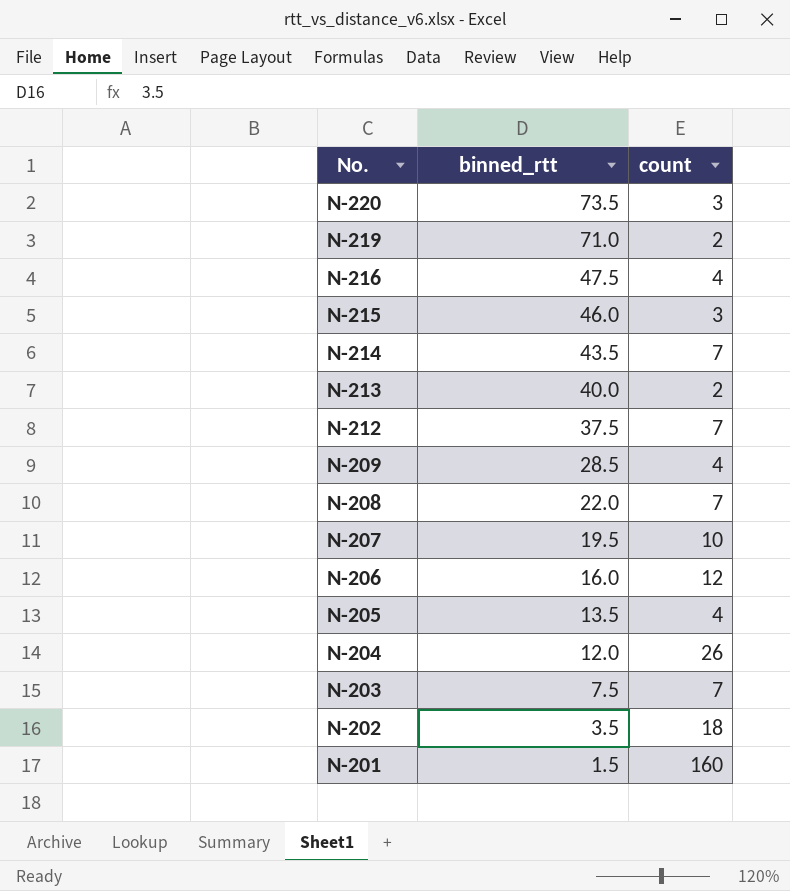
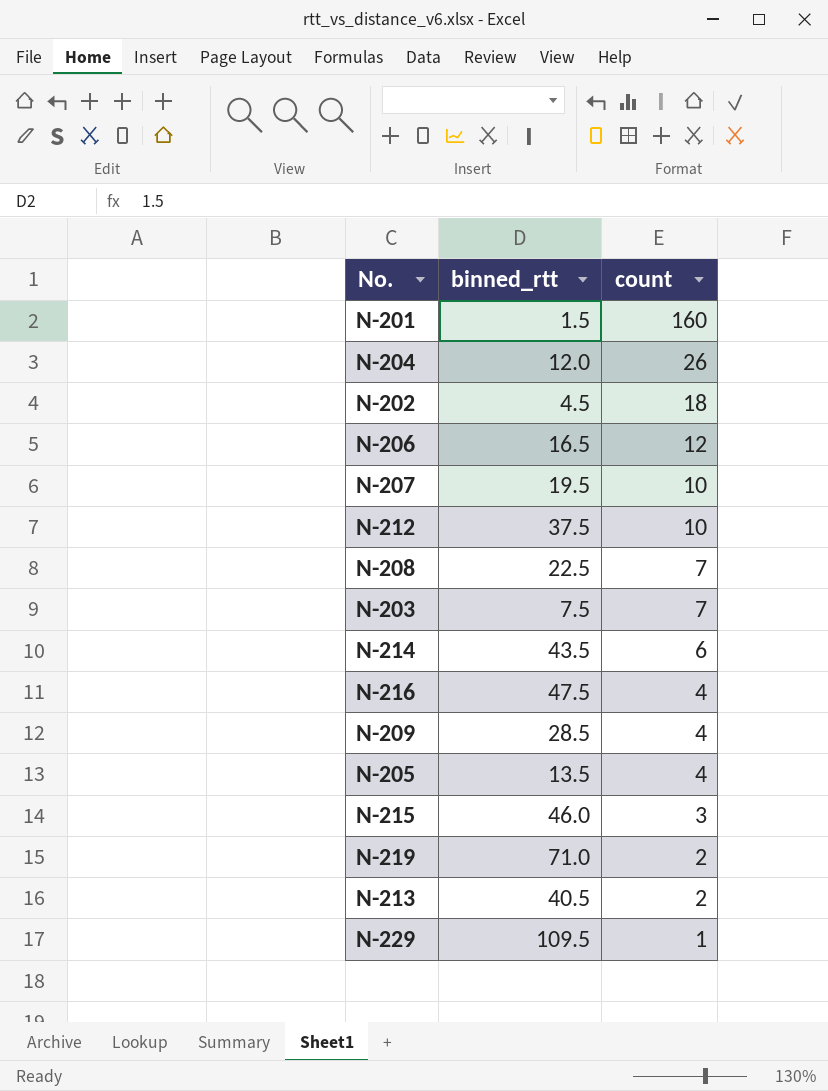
row order: No. descending -> count descending
row N-220: 73.5 | 3 -> none
N-202 | binned_rtt: 3.5 -> 4.5
N-206 | binned_rtt: 16.0 -> 16.5
N-212 | count: 7 -> 10
N-208 | binned_rtt: 22.0 -> 22.5
N-214 | count: 7 -> 6
N-213 | binned_rtt: 40.0 -> 40.5
row N-229: none -> 109.5 | 1

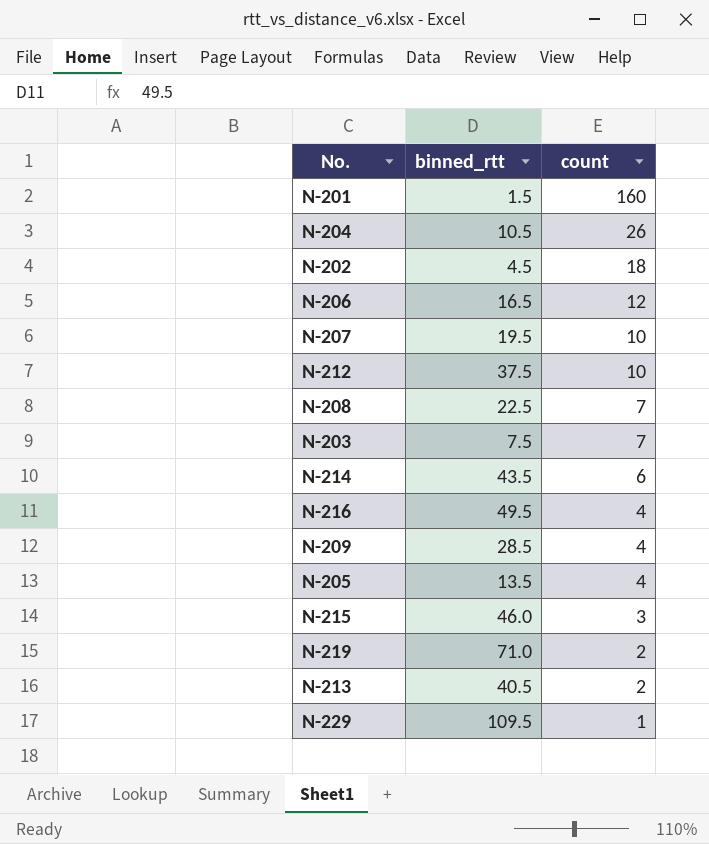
N-204 | binned_rtt: 12.0 -> 10.5
N-216 | binned_rtt: 47.5 -> 49.5

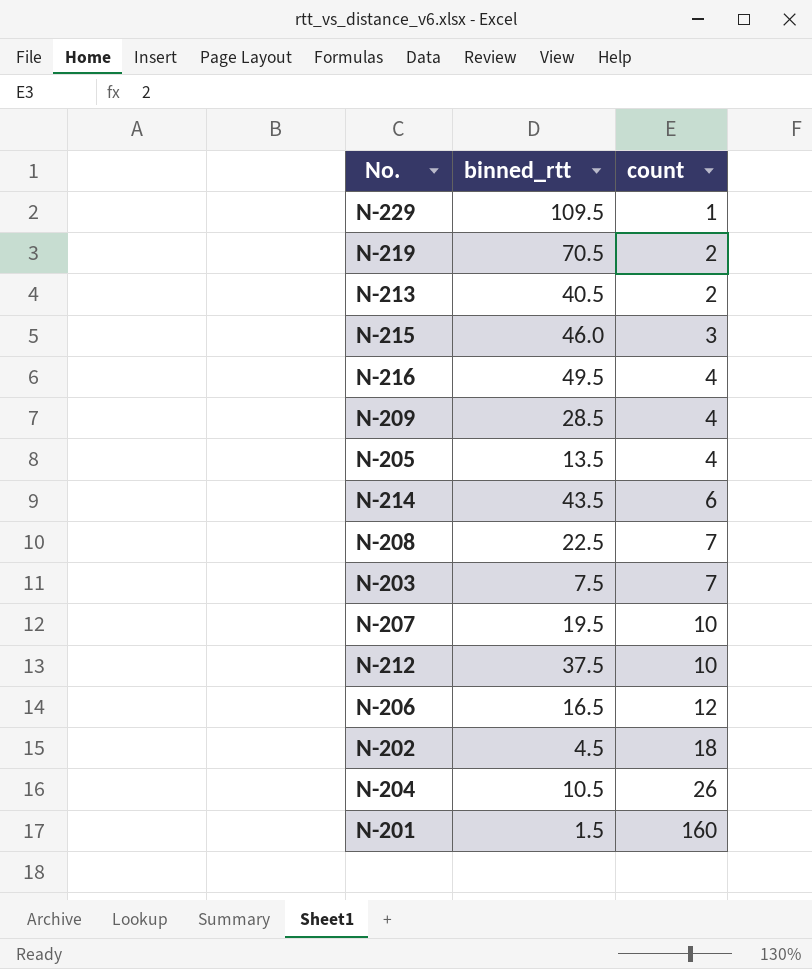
row order: count descending -> count ascending
N-219 | binned_rtt: 71.0 -> 70.5

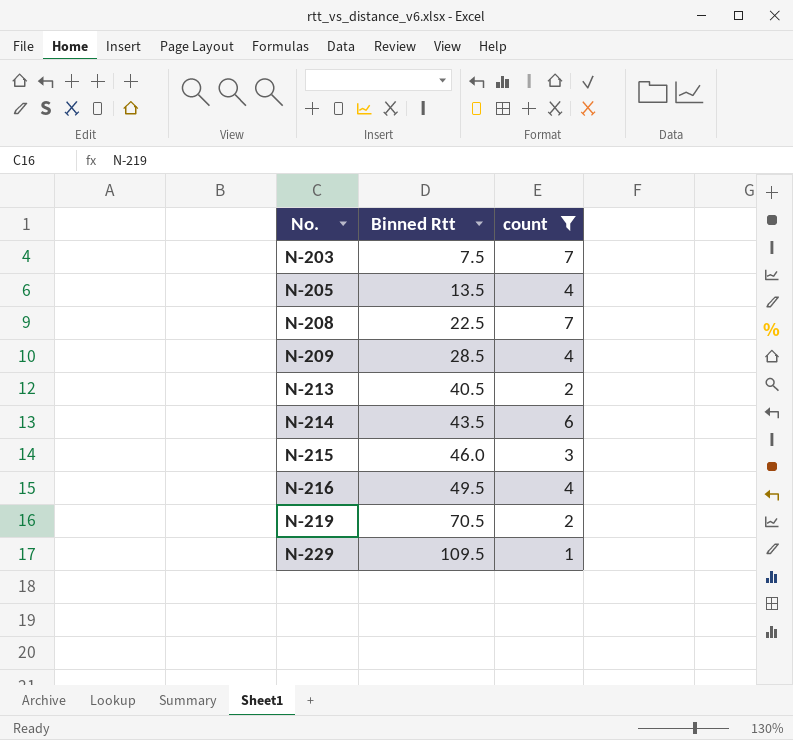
filter: none -> count <= 7
row order: count ascending -> No. ascending
column name: binned_rtt -> Binned Rtt

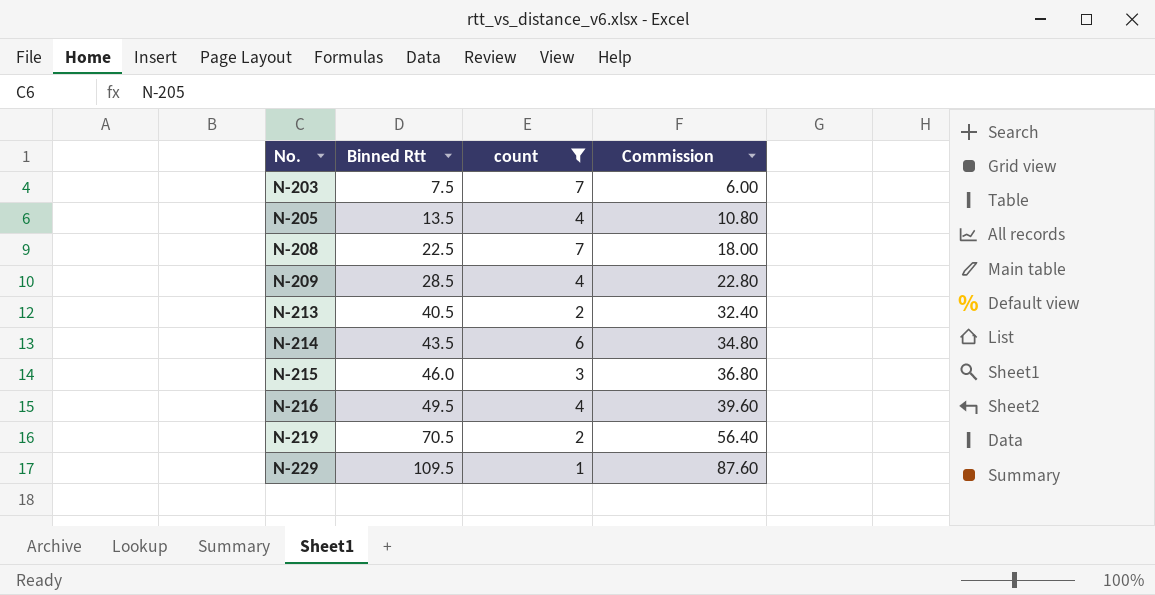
column Commission | formula: none -> [Binned Rtt] * 0.8

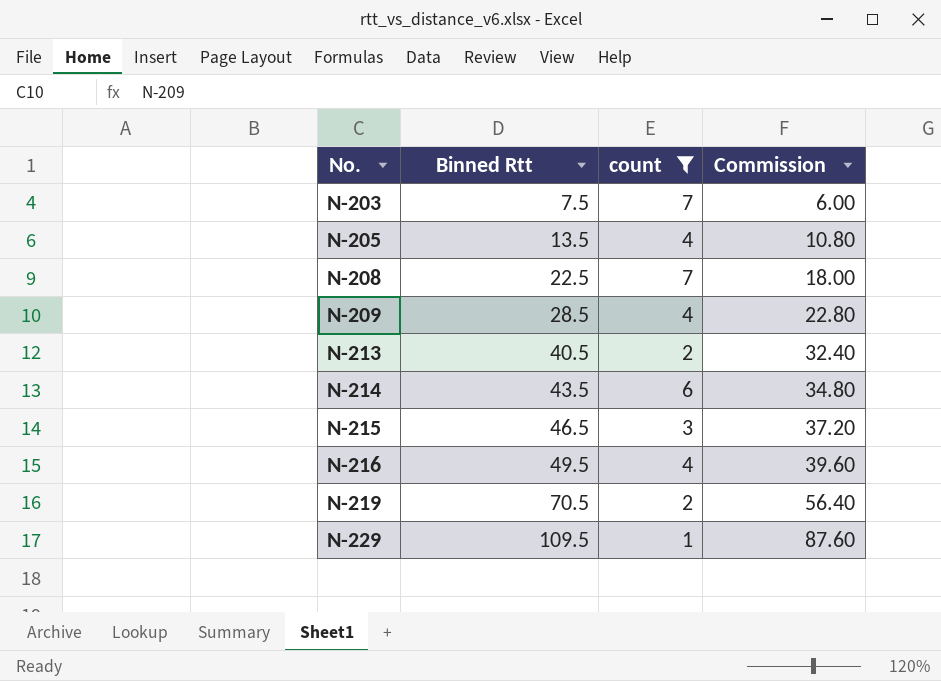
N-215 | Binned Rtt: 46.0 -> 46.5
N-215 | Commission: 36.80 -> 37.20

